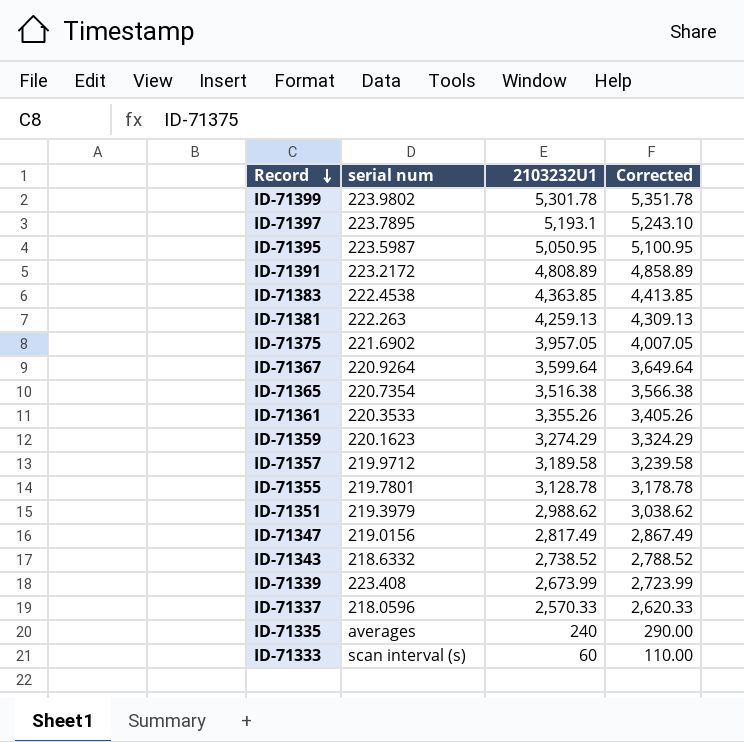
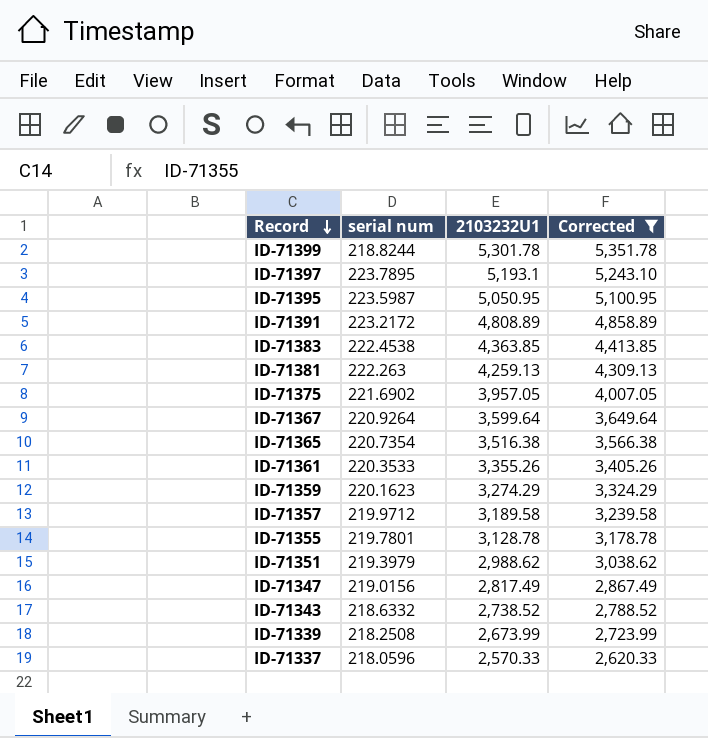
filter: none -> Corrected >= 2,620.33
ID-71399 | serial num: 223.9802 -> 218.8244
ID-71339 | serial num: 223.408 -> 218.2508

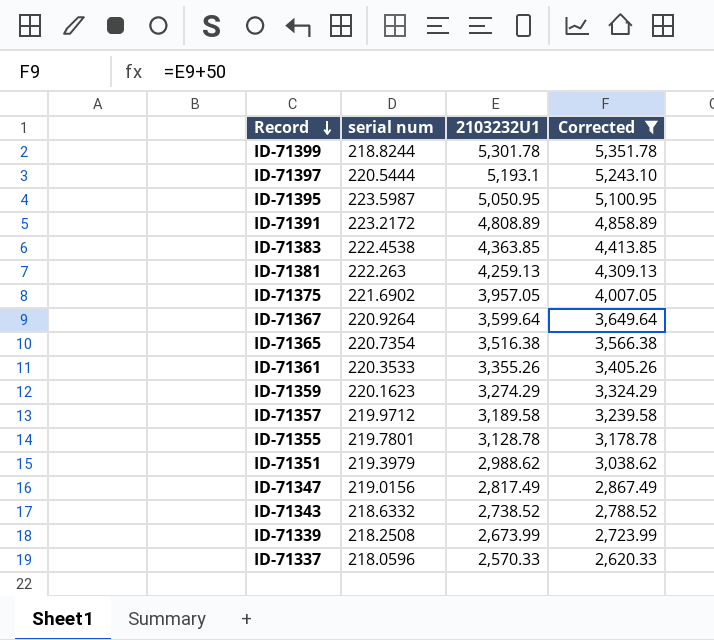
ID-71397 | serial num: 223.7895 -> 220.5444

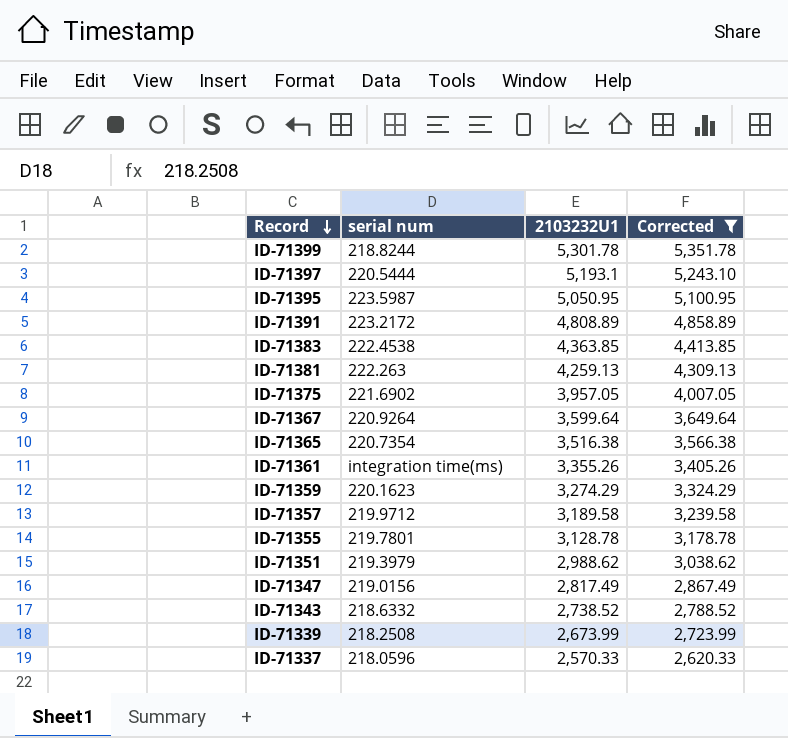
ID-71361 | serial num: 220.3533 -> integration time(ms)

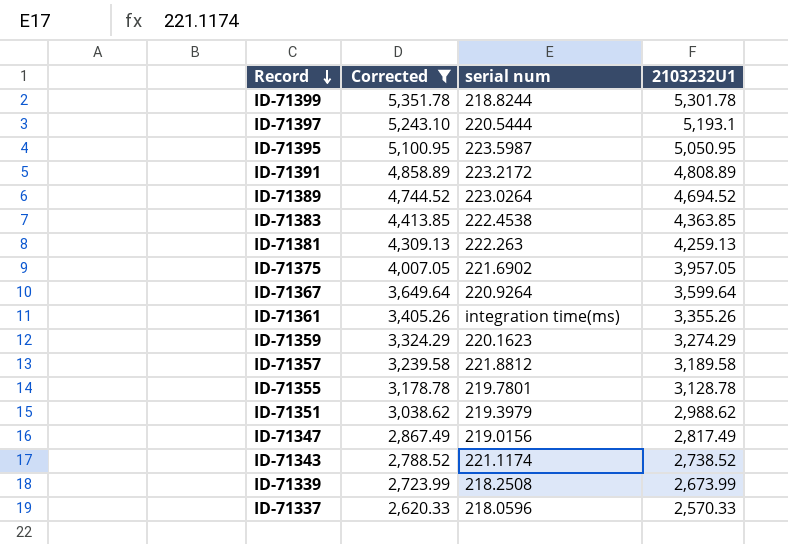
column Corrected | position: 4 -> 2
row ID-71365: 220.7354 | 3,516.38 | 3,566.38 -> none
row ID-71389: none -> 4,744.52 | 223.0264 | 4,694.52
ID-71357 | serial num: 219.9712 -> 221.8812
ID-71343 | serial num: 218.6332 -> 221.1174

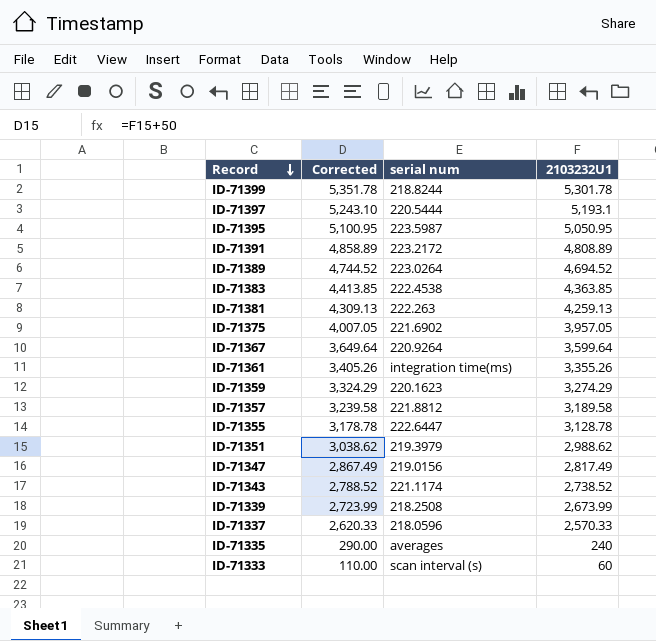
filter: Corrected >= 2,620.33 -> none
ID-71355 | serial num: 219.7801 -> 222.6447

